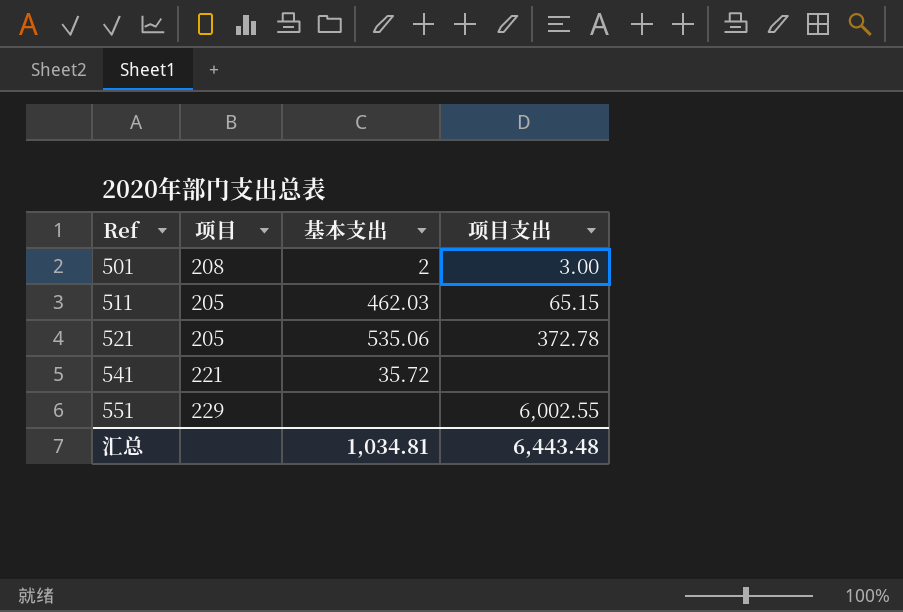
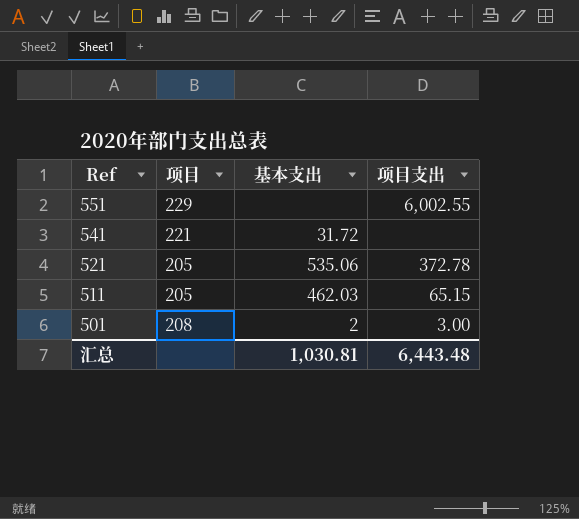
row order: Ref ascending -> Ref descending
541 | 基本支出: 35.72 -> 31.72
汇总 | 基本支出: 1,034.81 -> 1,030.81

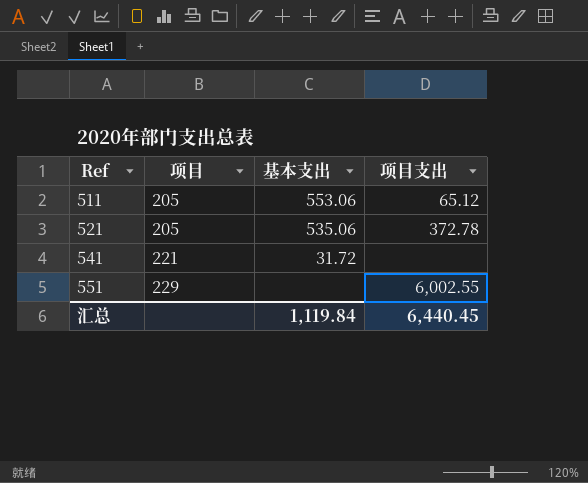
row order: Ref descending -> Ref ascending
row 501: 208 | 2 | 3.00 -> none
511 | 基本支出: 462.03 -> 553.06
511 | 项目支出: 65.15 -> 65.12
汇总 | 基本支出: 1,030.81 -> 1,119.84
汇总 | 项目支出: 6,443.48 -> 6,440.45

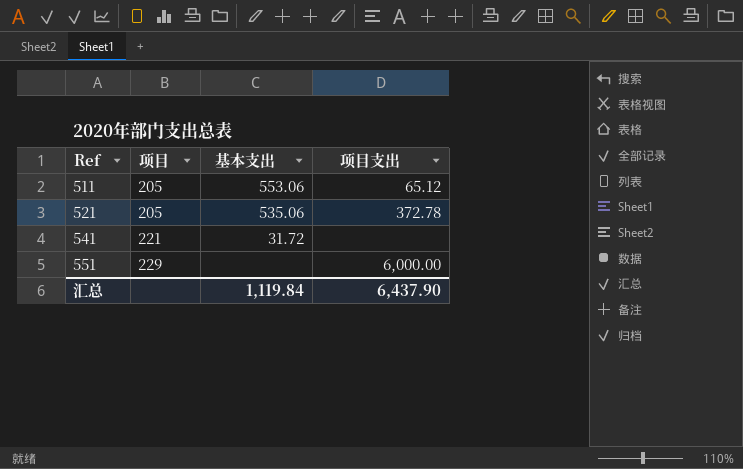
551 | 项目支出: 6,002.55 -> 6,000.00
汇总 | 项目支出: 6,440.45 -> 6,437.90

